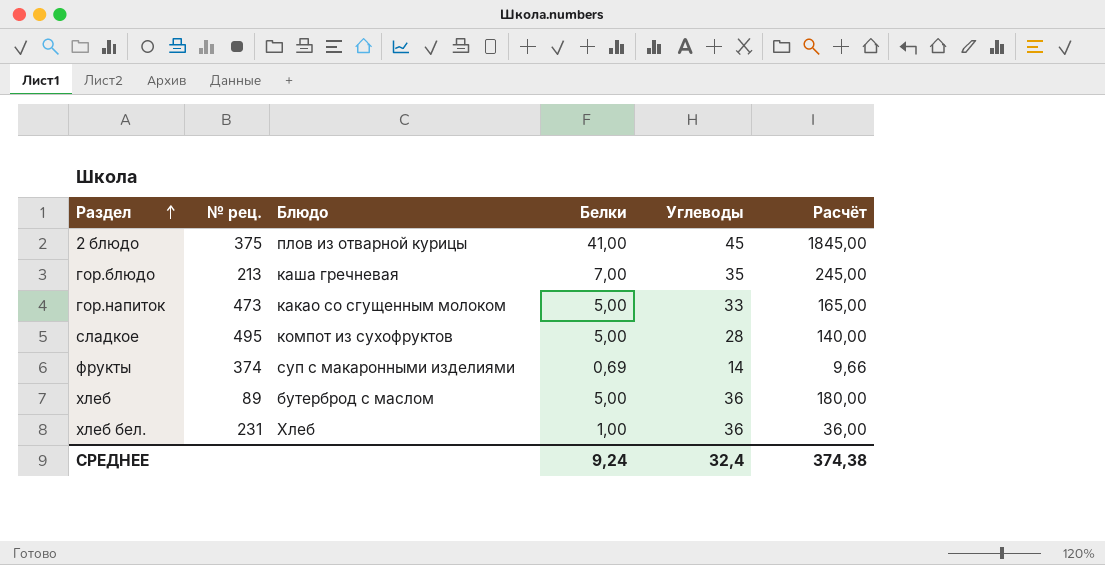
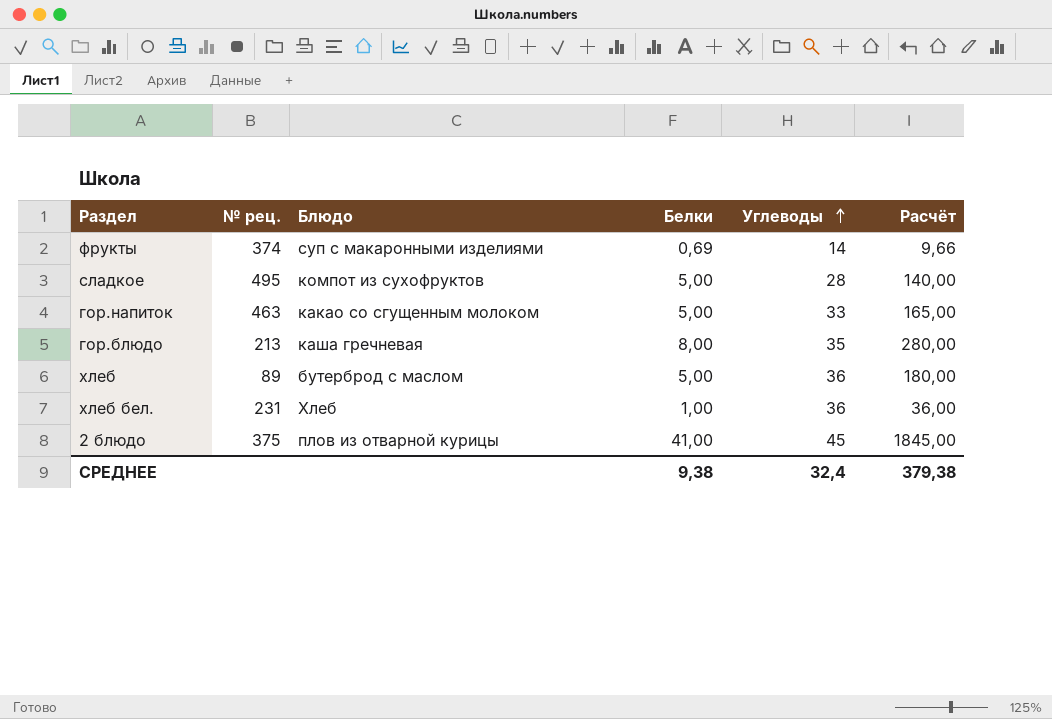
row order: Раздел ascending -> Углеводы ascending
гор.напиток | № рец.: 473 -> 463
гор.блюдо | Белки: 7,00 -> 8,00
гор.блюдо | Расчёт: 245,00 -> 280,00
СРЕДНЕЕ | Белки: 9,24 -> 9,38
СРЕДНЕЕ | Расчёт: 374,38 -> 379,38

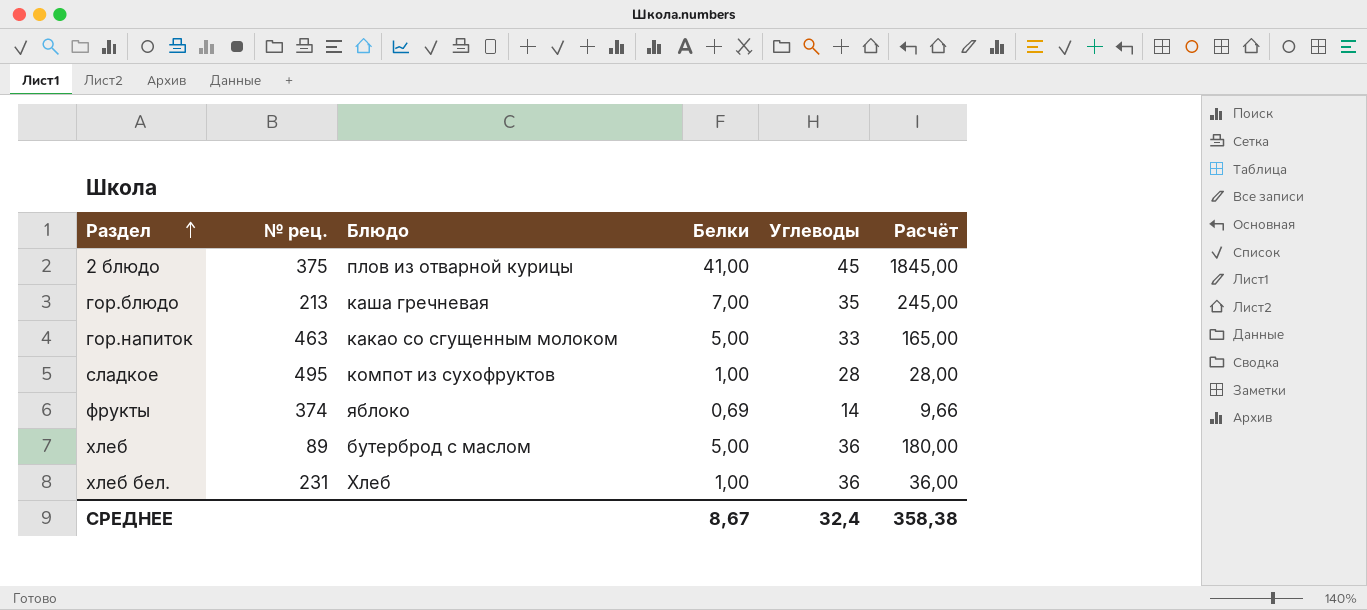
row order: Углеводы ascending -> Раздел ascending
гор.блюдо | Белки: 8,00 -> 7,00
гор.блюдо | Расчёт: 280,00 -> 245,00
сладкое | Белки: 5,00 -> 1,00
сладкое | Расчёт: 140,00 -> 28,00
фрукты | Блюдо: суп с макаронными изделиями -> яблоко
СРЕДНЕЕ | Белки: 9,38 -> 8,67
СРЕДНЕЕ | Расчёт: 379,38 -> 358,38

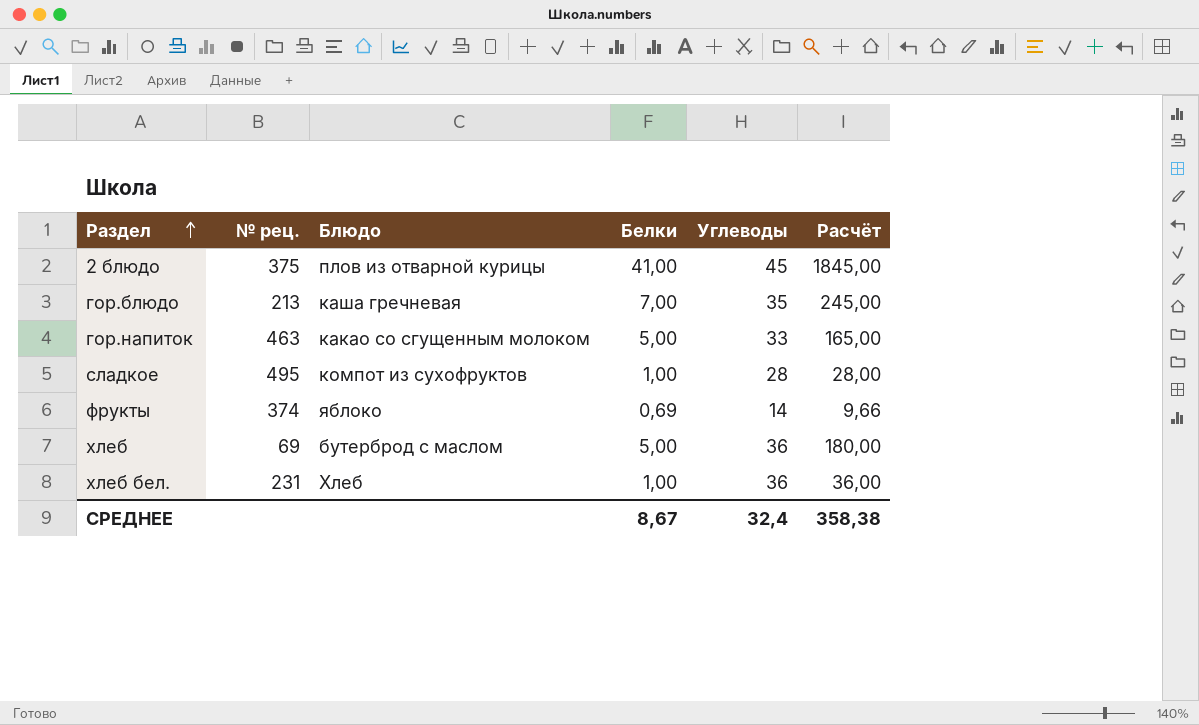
хлеб | № рец.: 89 -> 69

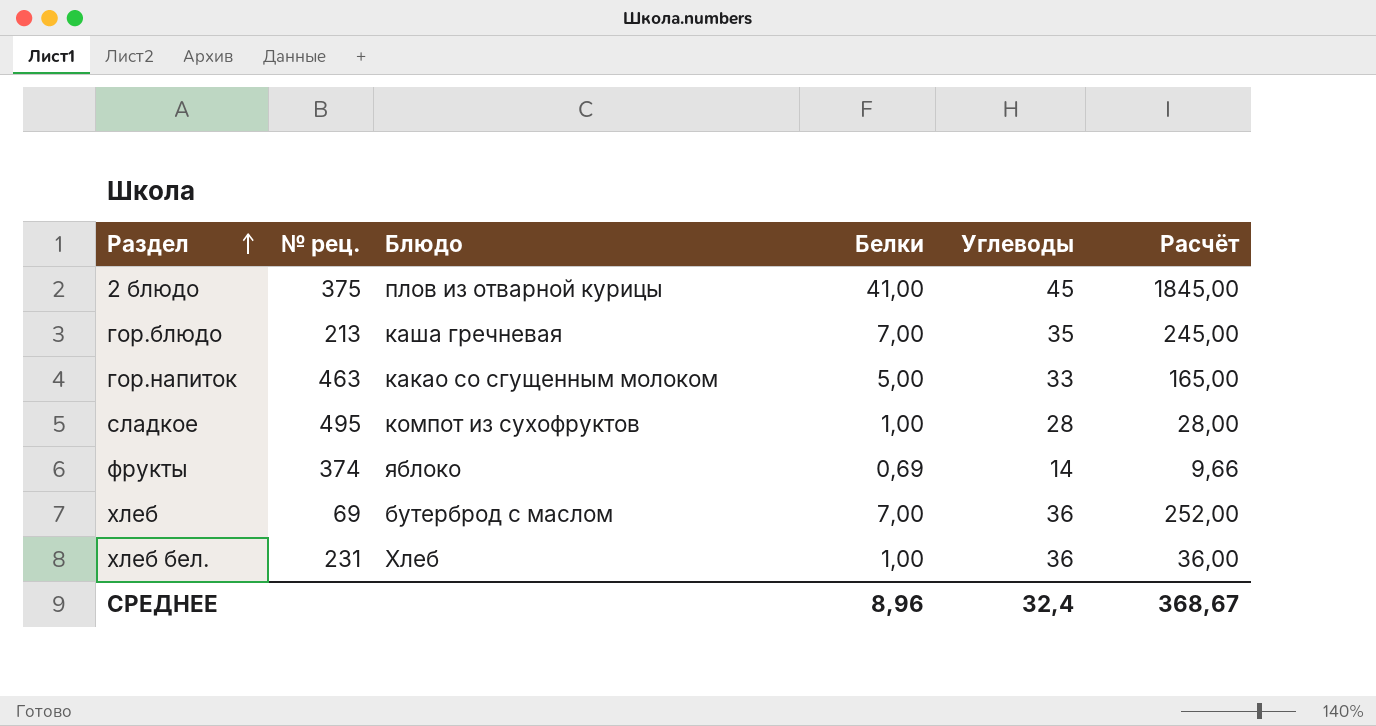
хлеб | Белки: 5,00 -> 7,00
хлеб | Расчёт: 180,00 -> 252,00
СРЕДНЕЕ | Белки: 8,67 -> 8,96
СРЕДНЕЕ | Расчёт: 358,38 -> 368,67

